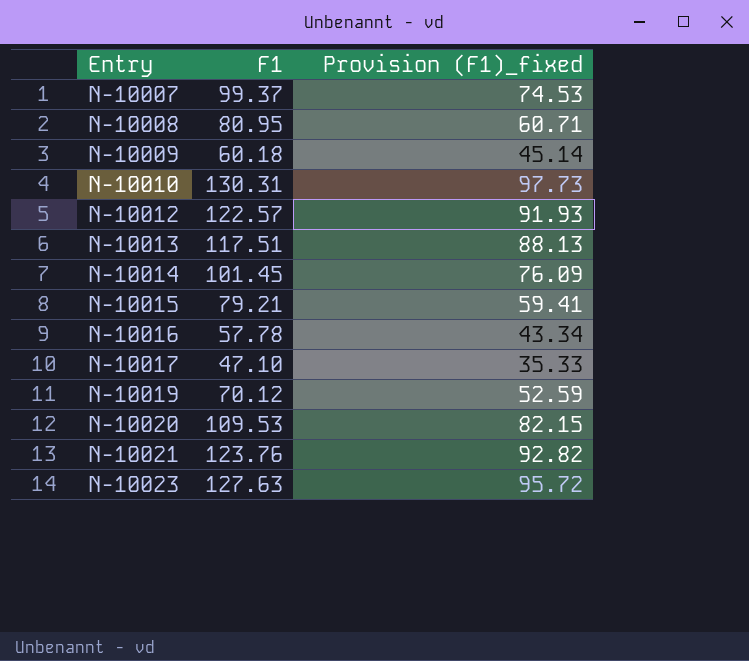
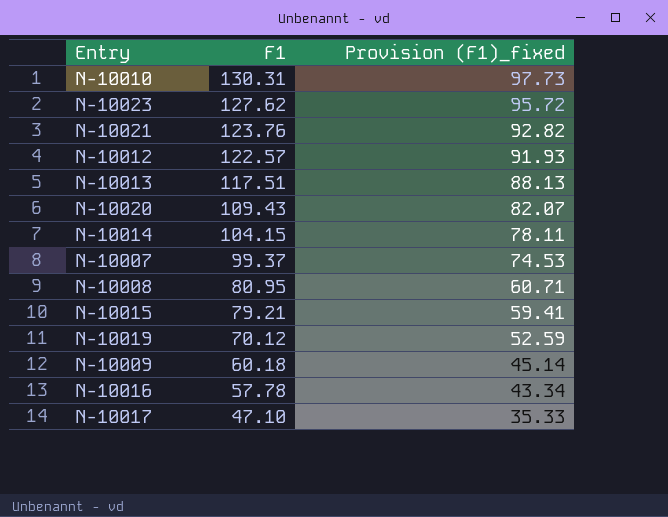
row order: Entry ascending -> F1 descending
N-10023 | F1: 127.63 -> 127.62
N-10020 | F1: 109.53 -> 109.43
N-10020 | Provision (F1)_fixed: 82.15 -> 82.07
N-10014 | F1: 101.45 -> 104.15
N-10014 | Provision (F1)_fixed: 76.09 -> 78.11

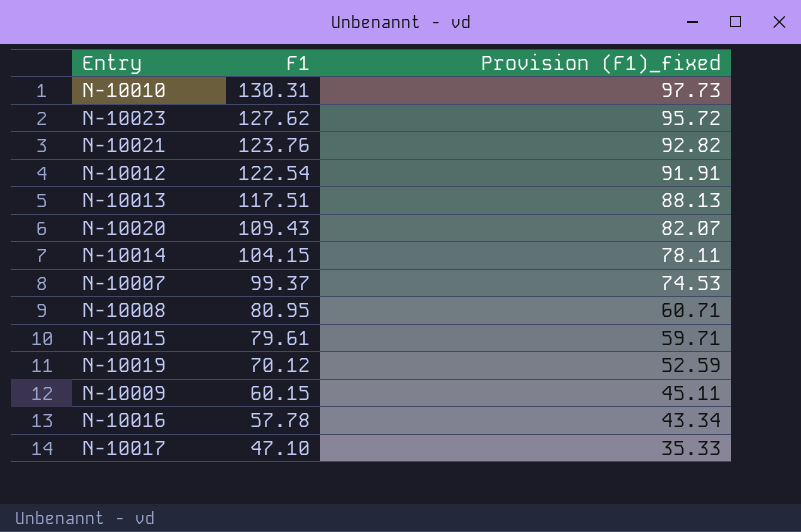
N-10012 | F1: 122.57 -> 122.54
N-10012 | Provision (F1)_fixed: 91.93 -> 91.91
N-10015 | F1: 79.21 -> 79.61
N-10015 | Provision (F1)_fixed: 59.41 -> 59.71
N-10009 | F1: 60.18 -> 60.15
N-10009 | Provision (F1)_fixed: 45.14 -> 45.11

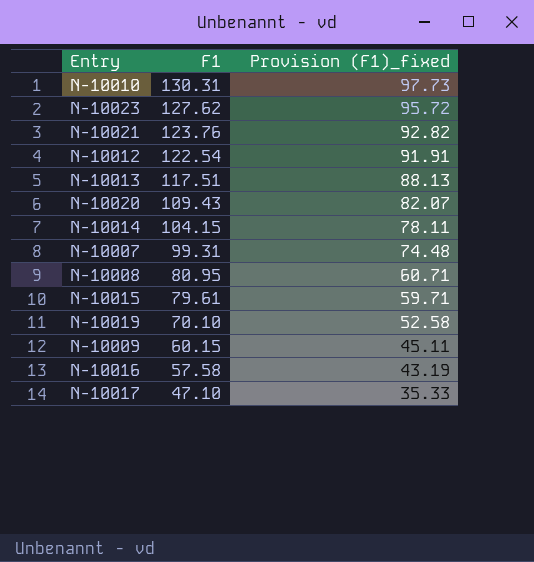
N-10007 | F1: 99.37 -> 99.31
N-10007 | Provision (F1)_fixed: 74.53 -> 74.48
N-10019 | F1: 70.12 -> 70.10
N-10019 | Provision (F1)_fixed: 52.59 -> 52.58
N-10016 | F1: 57.78 -> 57.58
N-10016 | Provision (F1)_fixed: 43.34 -> 43.19

